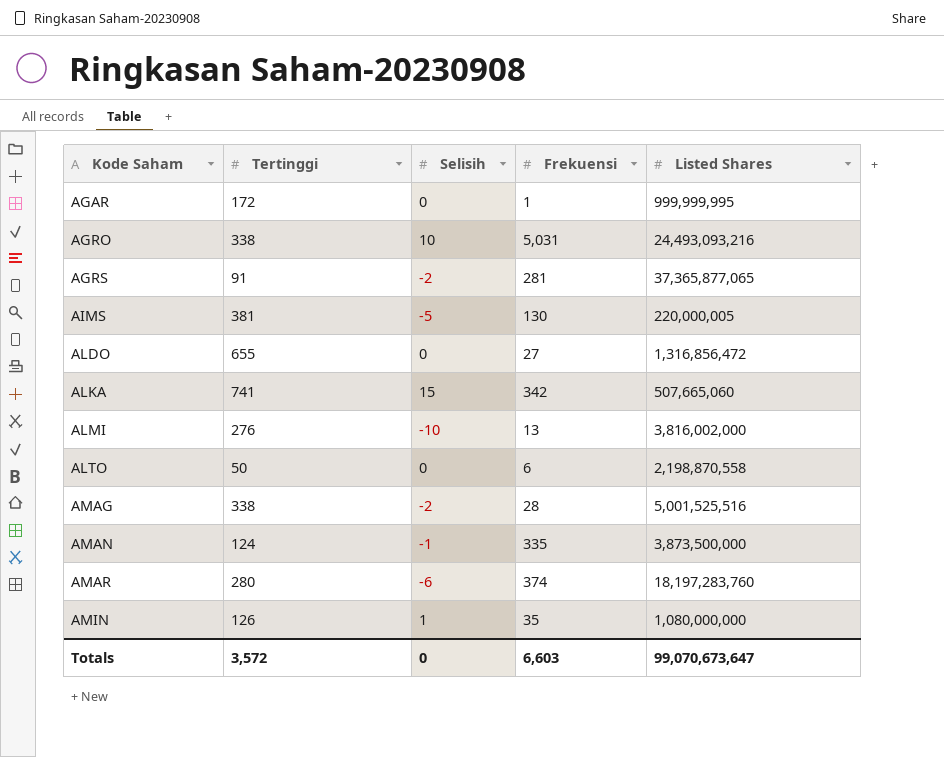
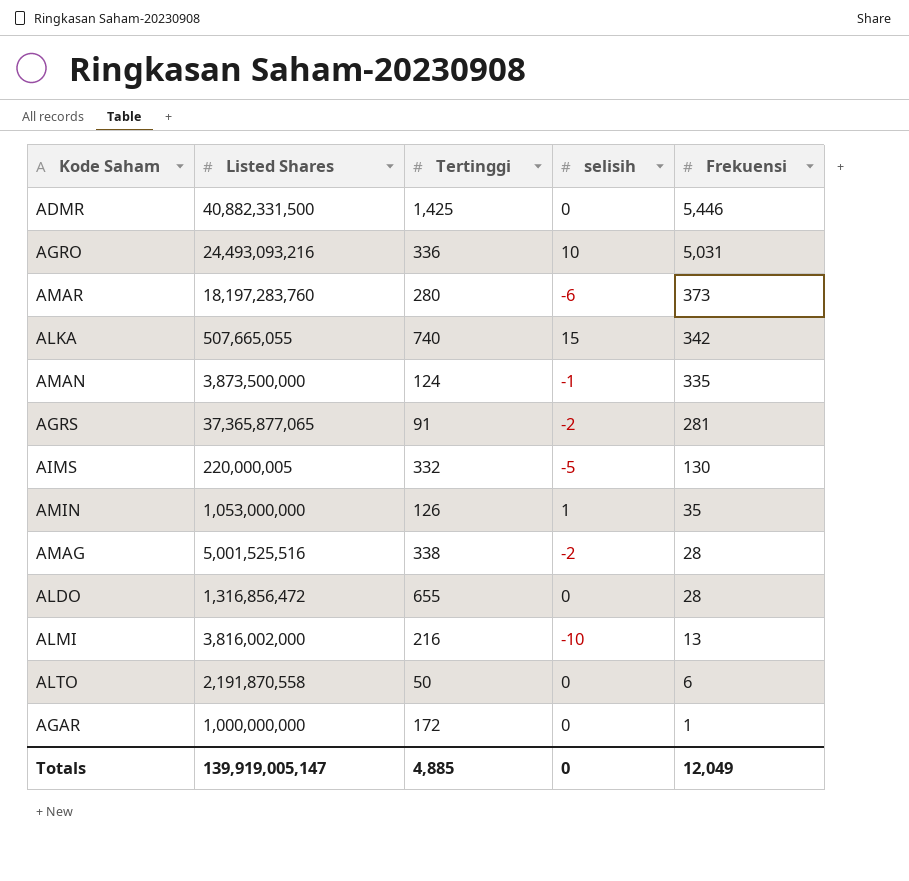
row order: Kode Saham ascending -> Frekuensi descending
column Listed Shares | position: 5 -> 2
column name: Selisih -> selisih
row ADMR: none -> 40,882,331,500 | 1,425 | 0 | 5,446
AGRO | Tertinggi: 338 -> 336
AMAR | Frekuensi: 374 -> 373
ALKA | Listed Shares: 507,665,060 -> 507,665,055
ALKA | Tertinggi: 741 -> 740
AIMS | Tertinggi: 381 -> 332
AMIN | Listed Shares: 1,080,000,000 -> 1,053,000,000
ALDO | Frekuensi: 27 -> 28
ALMI | Tertinggi: 276 -> 216
ALTO | Listed Shares: 2,198,870,558 -> 2,191,870,558
AGAR | Listed Shares: 999,999,995 -> 1,000,000,000
Totals | Listed Shares: 99,070,673,647 -> 139,919,005,147
Totals | Tertinggi: 3,572 -> 4,885
Totals | Frekuensi: 6,603 -> 12,049

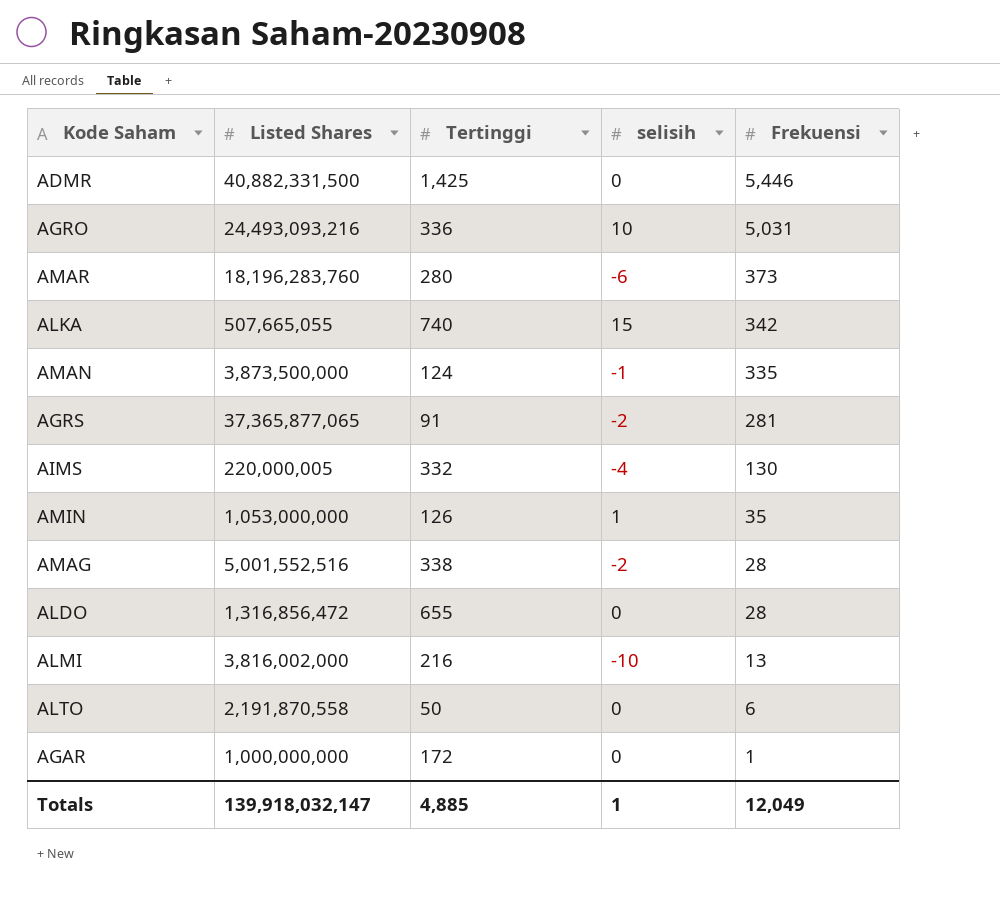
AMAR | Listed Shares: 18,197,283,760 -> 18,196,283,760
AIMS | selisih: -5 -> -4
AMAG | Listed Shares: 5,001,525,516 -> 5,001,552,516
Totals | Listed Shares: 139,919,005,147 -> 139,918,032,147
Totals | selisih: 0 -> 1

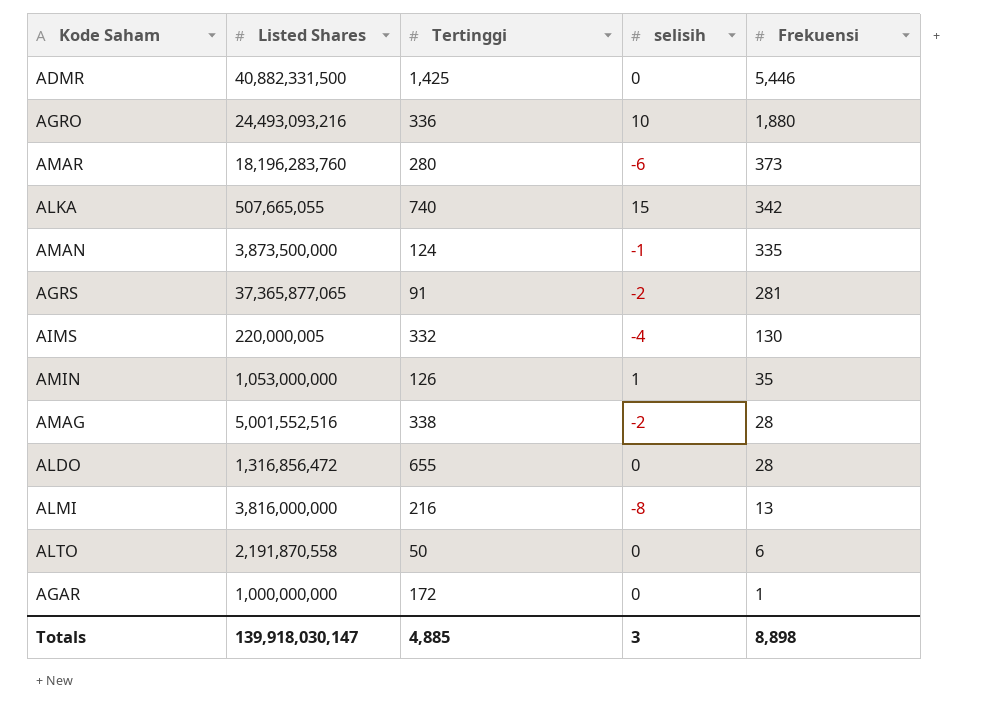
AGRO | Frekuensi: 5,031 -> 1,880
ALMI | Listed Shares: 3,816,002,000 -> 3,816,000,000
ALMI | selisih: -10 -> -8
Totals | Listed Shares: 139,918,032,147 -> 139,918,030,147
Totals | selisih: 1 -> 3
Totals | Frekuensi: 12,049 -> 8,898

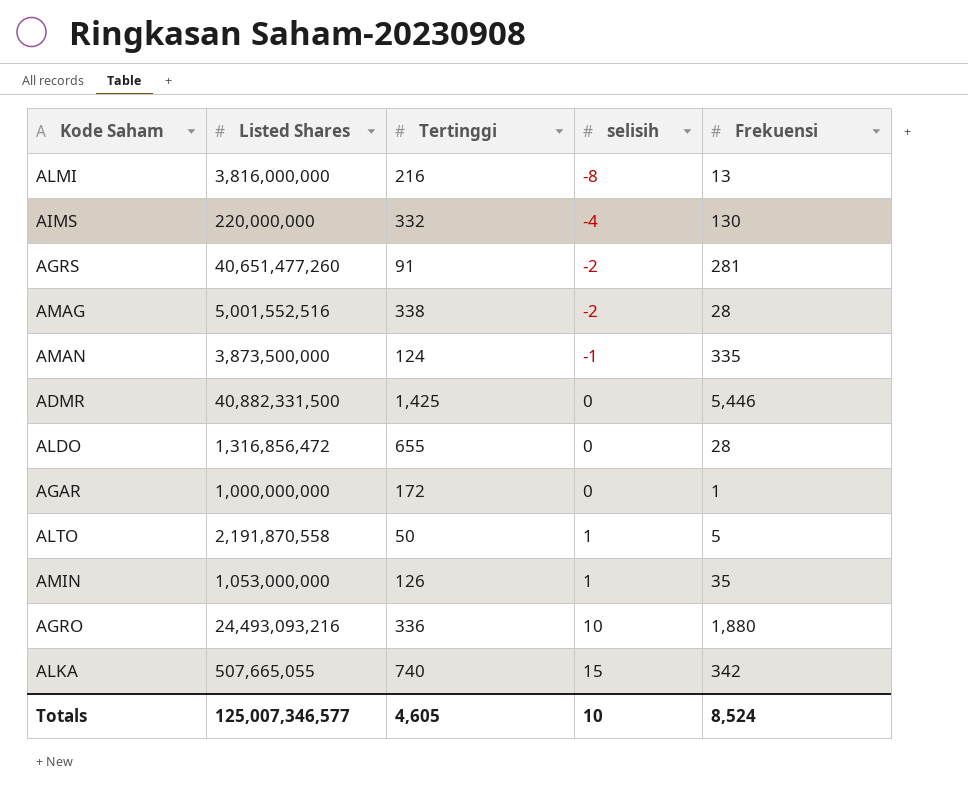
row order: Frekuensi descending -> selisih ascending
row AMAR: 18,196,283,760 | 280 | -6 | 373 -> none
AIMS | Listed Shares: 220,000,005 -> 220,000,000
AGRS | Listed Shares: 37,365,877,065 -> 40,651,477,260
ALTO | selisih: 0 -> 1
ALTO | Frekuensi: 6 -> 5
Totals | Listed Shares: 139,918,030,147 -> 125,007,346,577
Totals | Tertinggi: 4,885 -> 4,605
Totals | selisih: 3 -> 10
Totals | Frekuensi: 8,898 -> 8,524

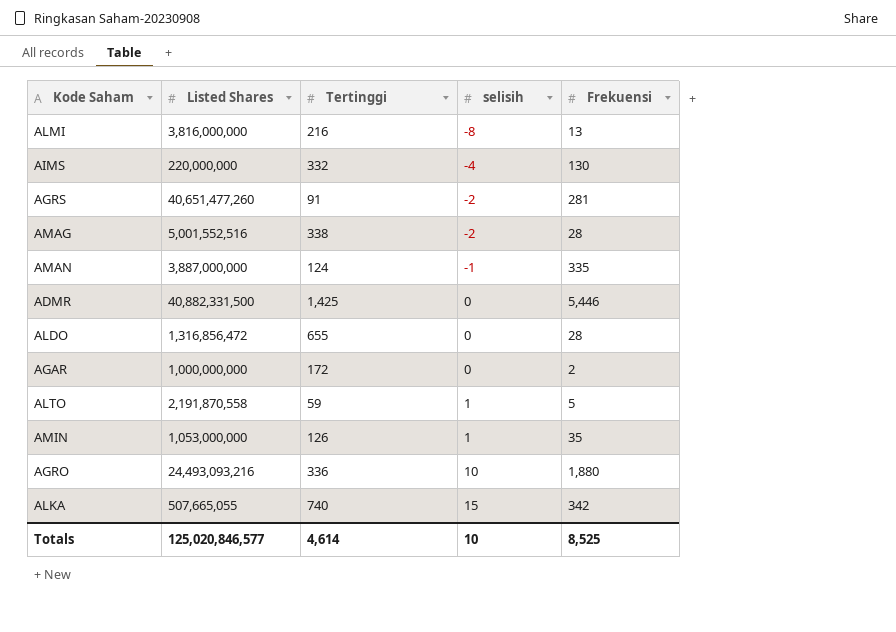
AMAN | Listed Shares: 3,873,500,000 -> 3,887,000,000
AGAR | Frekuensi: 1 -> 2
ALTO | Tertinggi: 50 -> 59
Totals | Listed Shares: 125,007,346,577 -> 125,020,846,577
Totals | Tertinggi: 4,605 -> 4,614
Totals | Frekuensi: 8,524 -> 8,525

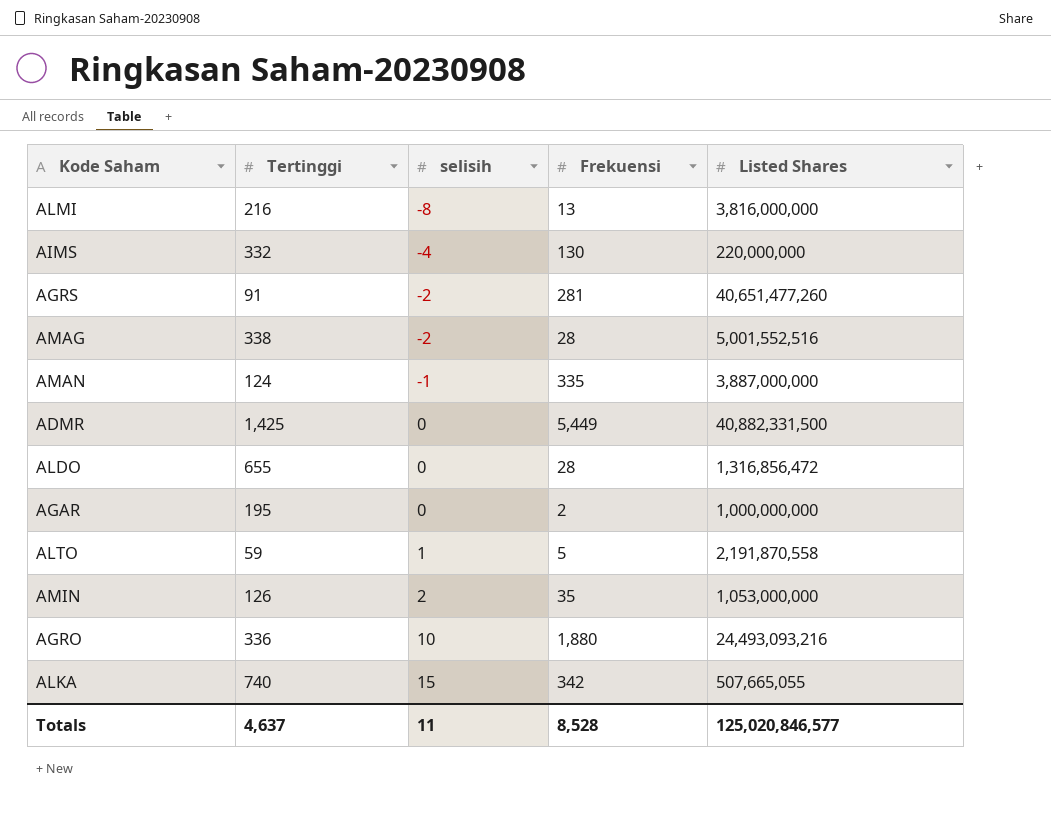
column Listed Shares | position: 2 -> 5
ADMR | Frekuensi: 5,446 -> 5,449
AGAR | Tertinggi: 172 -> 195
AMIN | selisih: 1 -> 2
Totals | Tertinggi: 4,614 -> 4,637
Totals | selisih: 10 -> 11
Totals | Frekuensi: 8,525 -> 8,528

